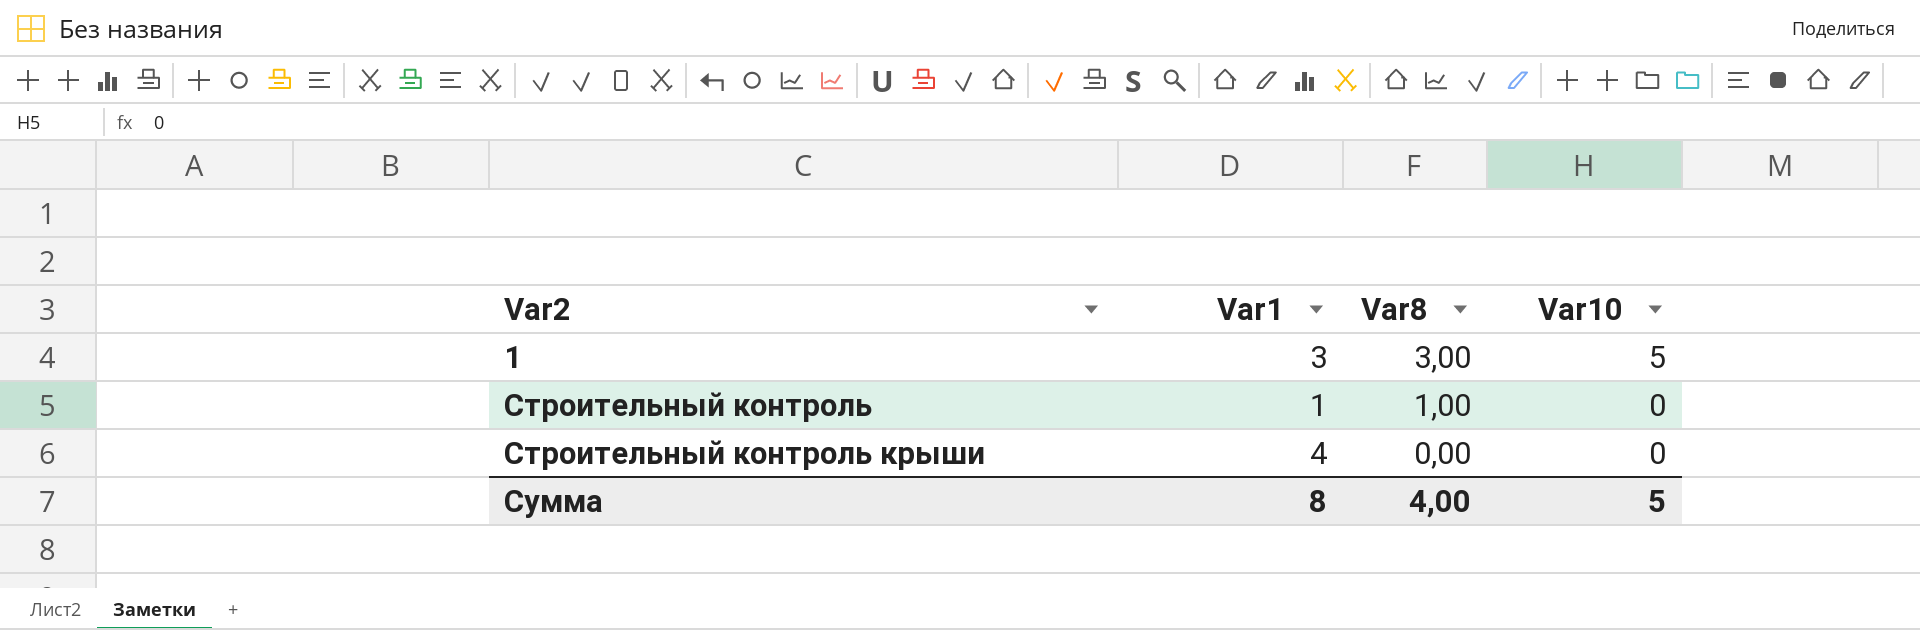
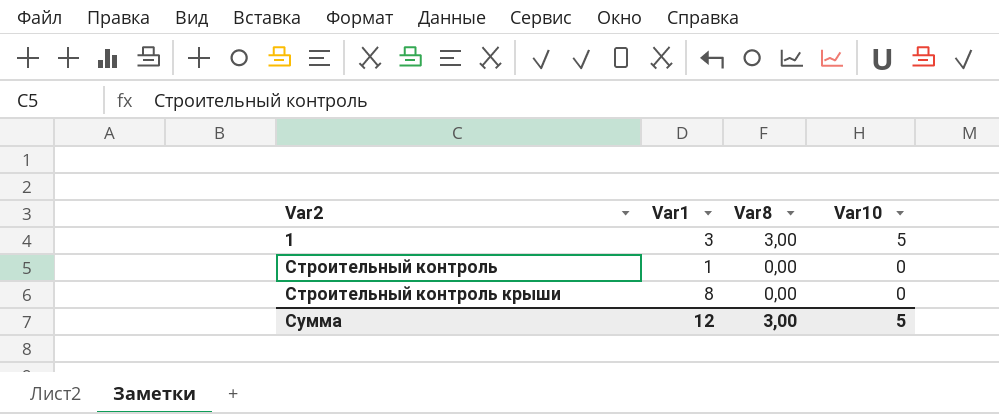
Строительный контроль | Var8: 1,00 -> 0,00
Строительный контроль крыши | Var1: 4 -> 8
Сумма | Var1: 8 -> 12
Сумма | Var8: 4,00 -> 3,00

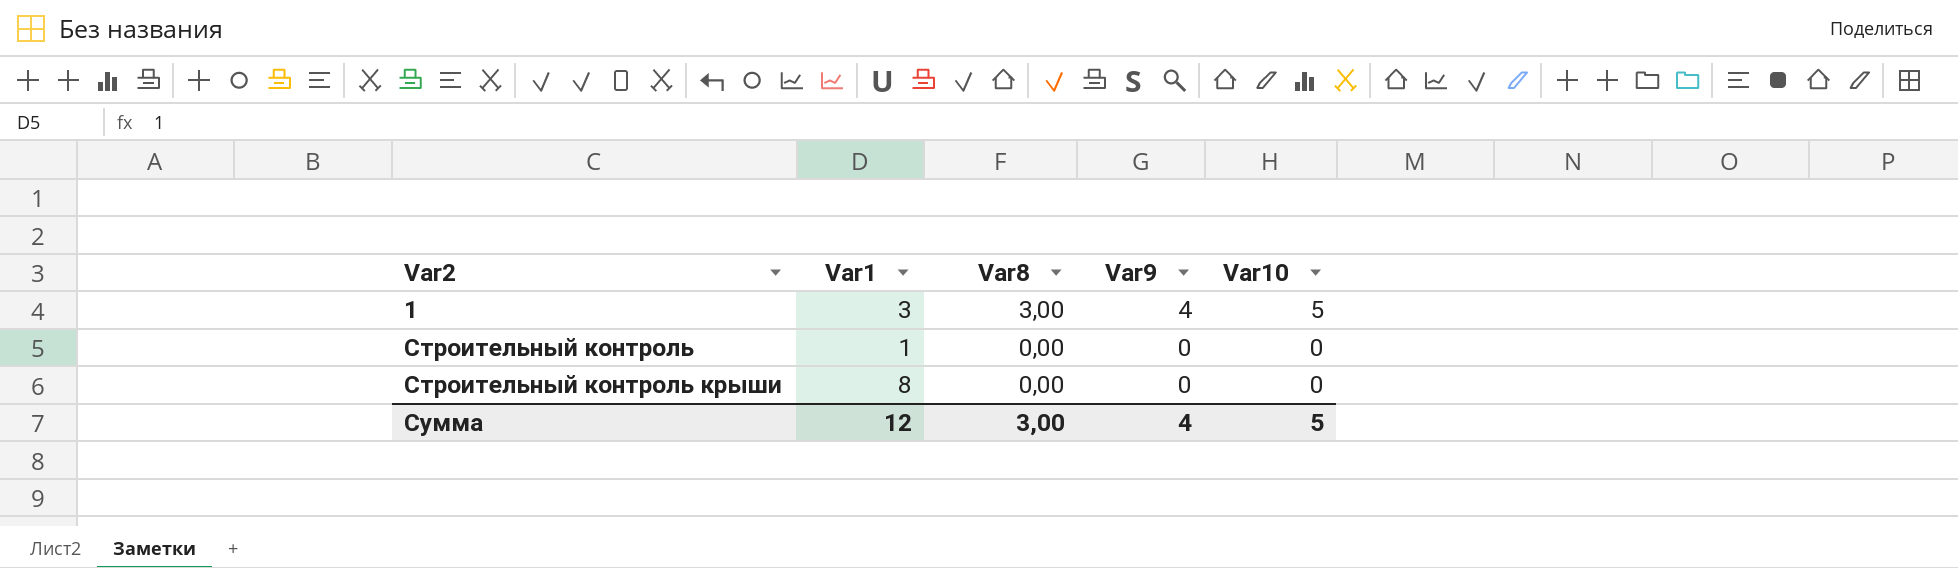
column Var9 | position: none -> 4

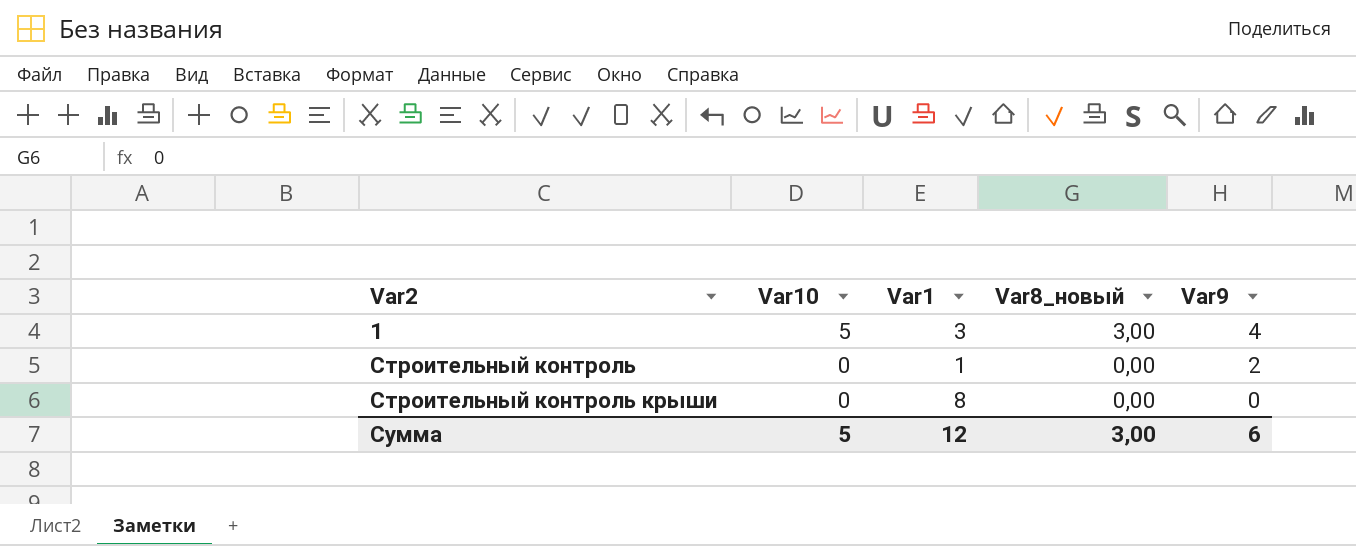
column Var10 | position: 5 -> 2
column name: Var8 -> Var8_новый
Строительный контроль | Var9: 0 -> 2
Сумма | Var9: 4 -> 6

